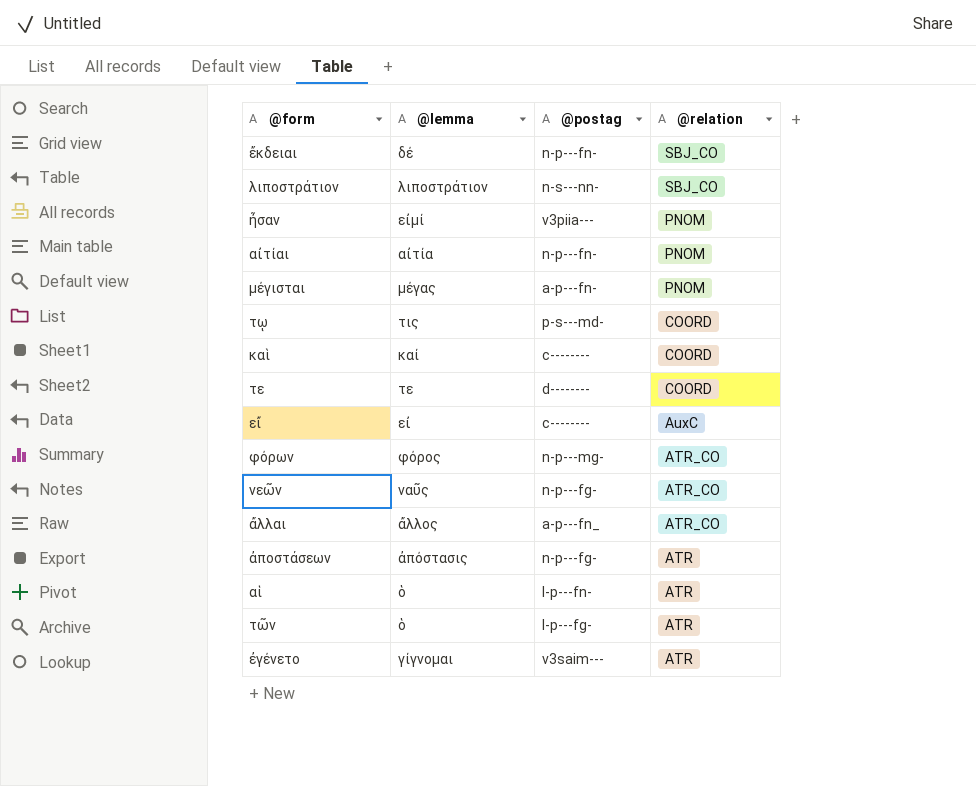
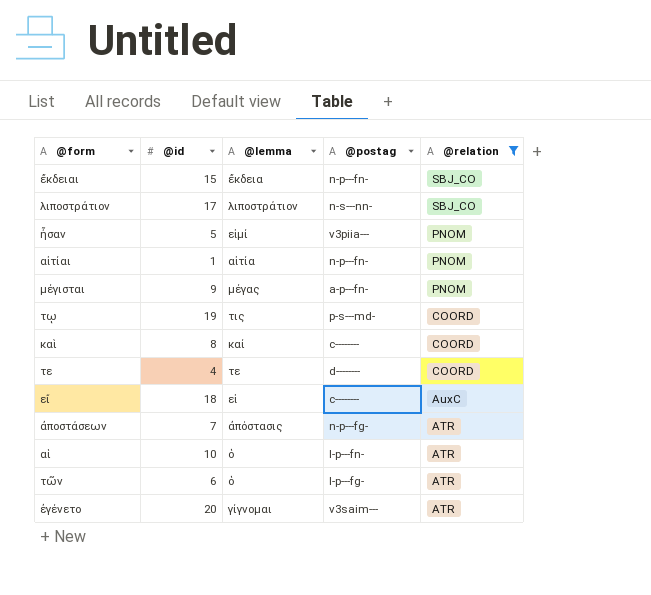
filter: none -> @relation != ATR_CO
column @id | position: none -> 2
ἔκδειαι | @lemma: δέ -> ἔκδεια

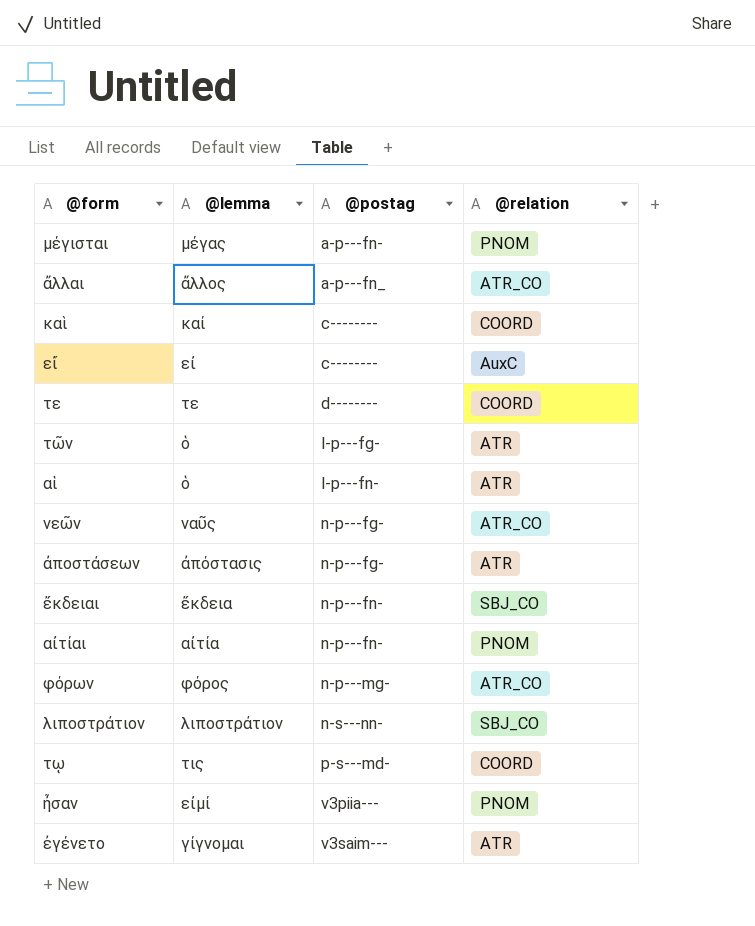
filter: @relation != ATR_CO -> none
row order: @relation descending -> @postag ascending
column @id | position: 2 -> none

